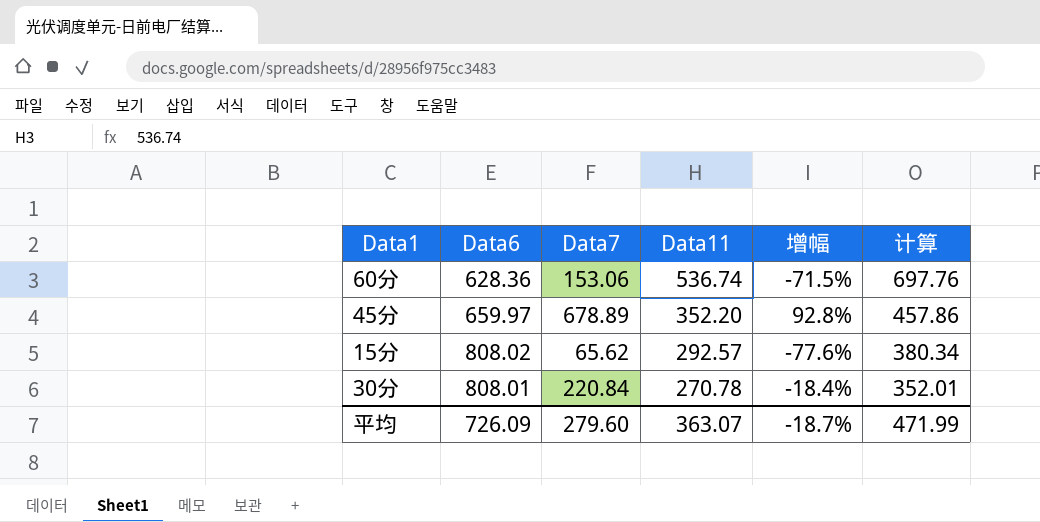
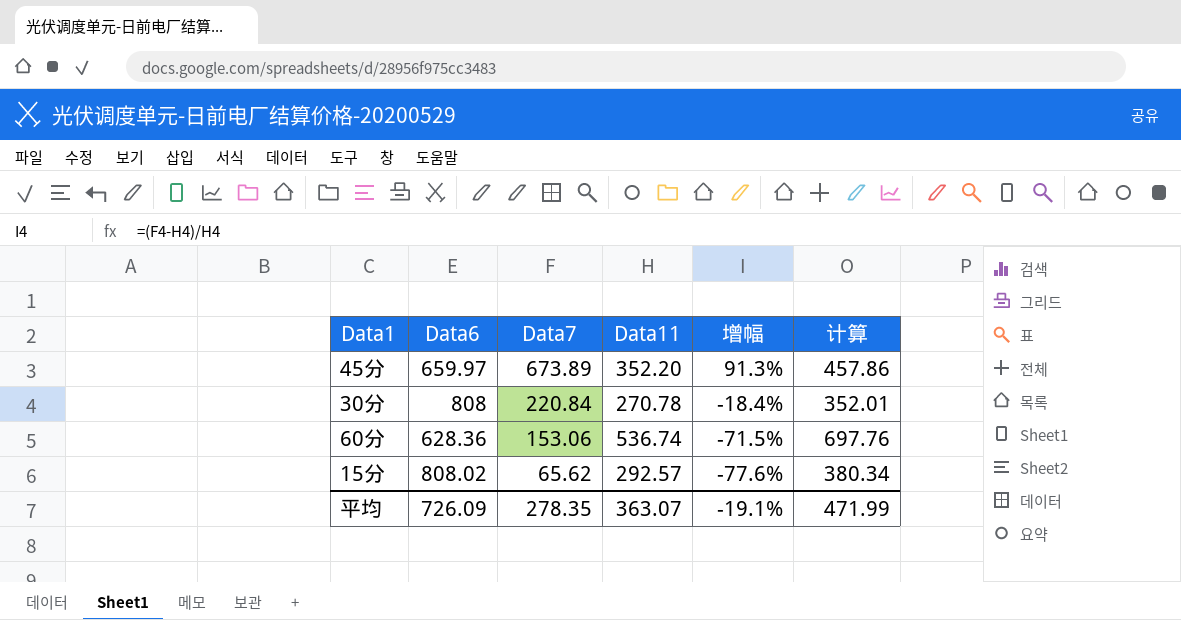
row order: Data11 descending -> Data7 descending
45分 | Data7: 678.89 -> 673.89
45分 | 增幅: 92.8% -> 91.3%
30分 | Data6: 808.01 -> 808
平均 | Data7: 279.60 -> 278.35
平均 | 增幅: -18.7% -> -19.1%

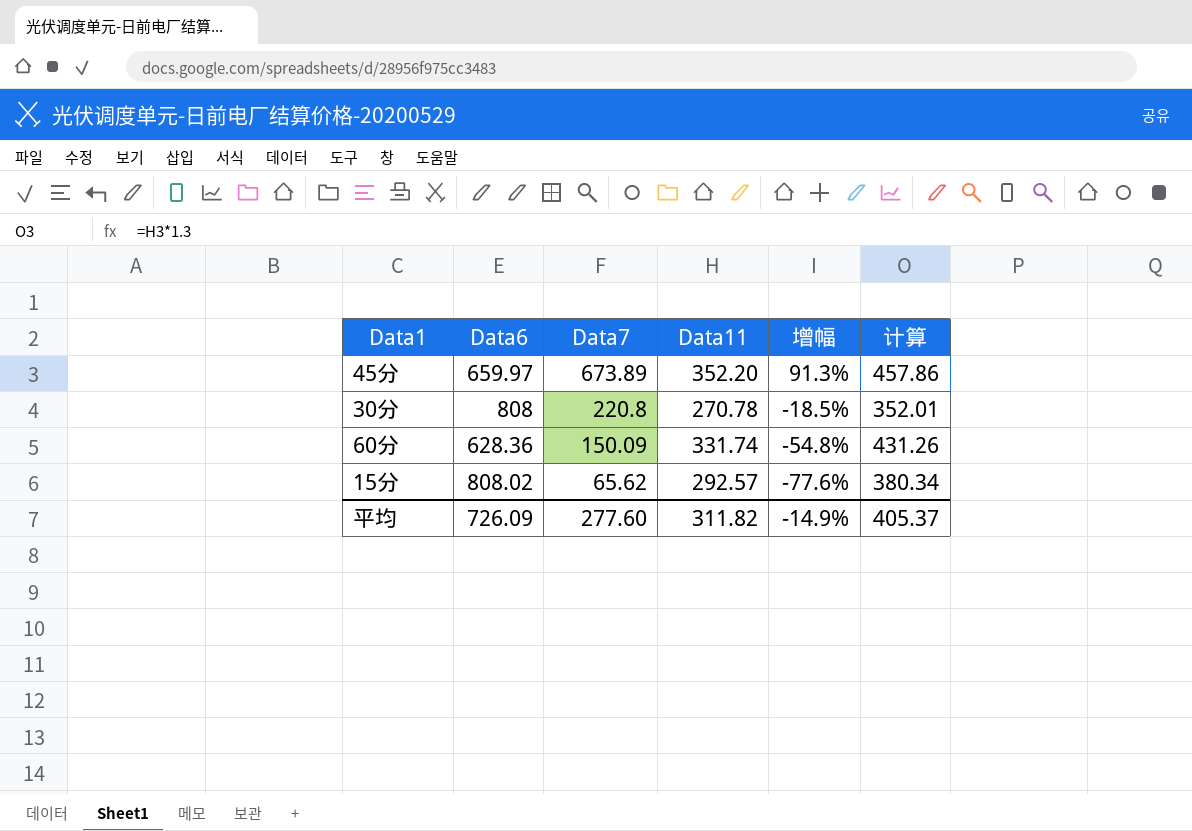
30分 | Data7: 220.84 -> 220.8
30分 | 增幅: -18.4% -> -18.5%
60分 | Data7: 153.06 -> 150.09
60分 | Data11: 536.74 -> 331.74
60分 | 增幅: -71.5% -> -54.8%
60分 | 计算: 697.76 -> 431.26
平均 | Data7: 278.35 -> 277.60
平均 | Data11: 363.07 -> 311.82
平均 | 增幅: -19.1% -> -14.9%
平均 | 计算: 471.99 -> 405.37

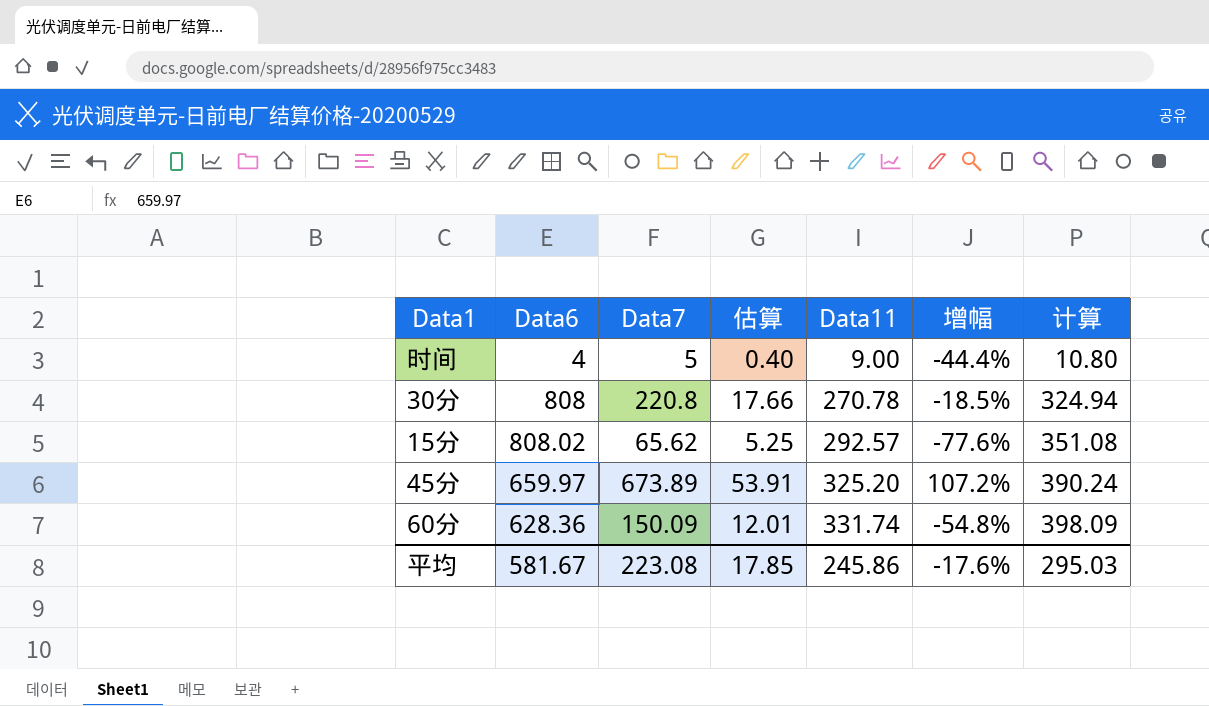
row order: Data7 descending -> Data11 ascending
column 估算 | formula: none -> [Data7] * 0.08
column 计算 | formula: [Data11] * 1.3 -> [Data11] * 1.2
row 时间: none -> 4 | 5 | 0.40 | 9.00 | -44.4% | 10.80
45分 | Data11: 352.20 -> 325.20
45分 | 增幅: 91.3% -> 107.2%
平均 | Data6: 726.09 -> 581.67
平均 | Data7: 277.60 -> 223.08
平均 | Data11: 311.82 -> 245.86
平均 | 增幅: -14.9% -> -17.6%
平均 | 计算: 405.37 -> 295.03

